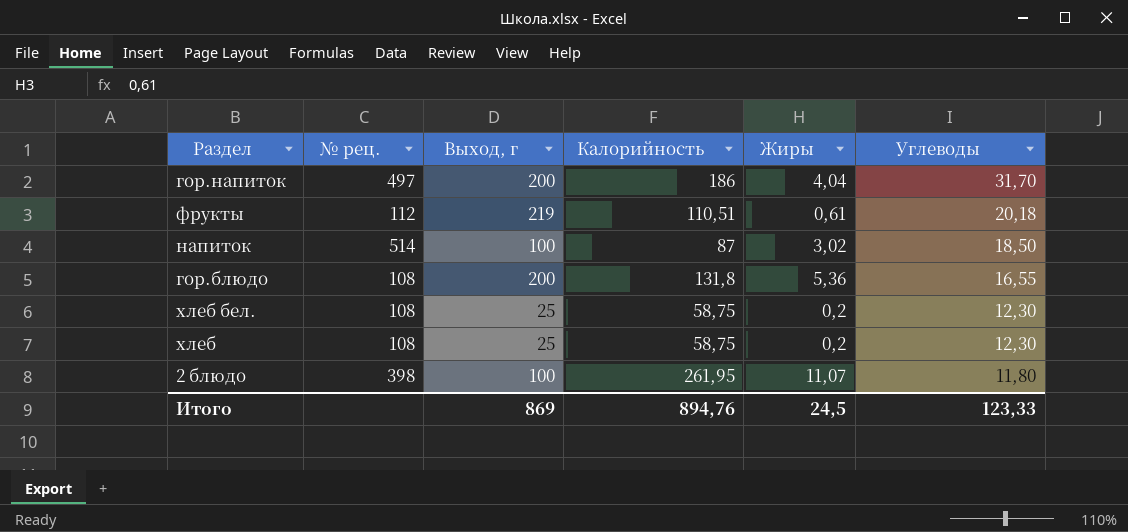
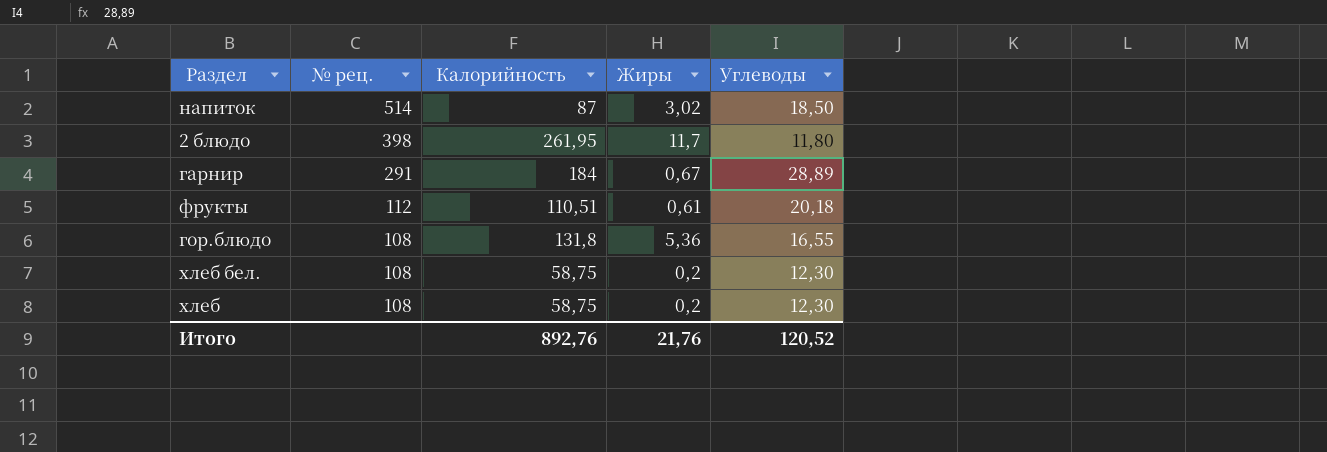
row order: Углеводы descending -> № рец. descending
column Выход, г | position: 3 -> none
row гор.напиток: 497 | 200 | 186 | 4,04 | 31,70 -> none
2 блюдо | Жиры: 11,07 -> 11,7
row гарнир: none -> 291 | 184 | 0,67 | 28,89
Итого | Калорийность: 894,76 -> 892,76
Итого | Жиры: 24,5 -> 21,76
Итого | Углеводы: 123,33 -> 120,52

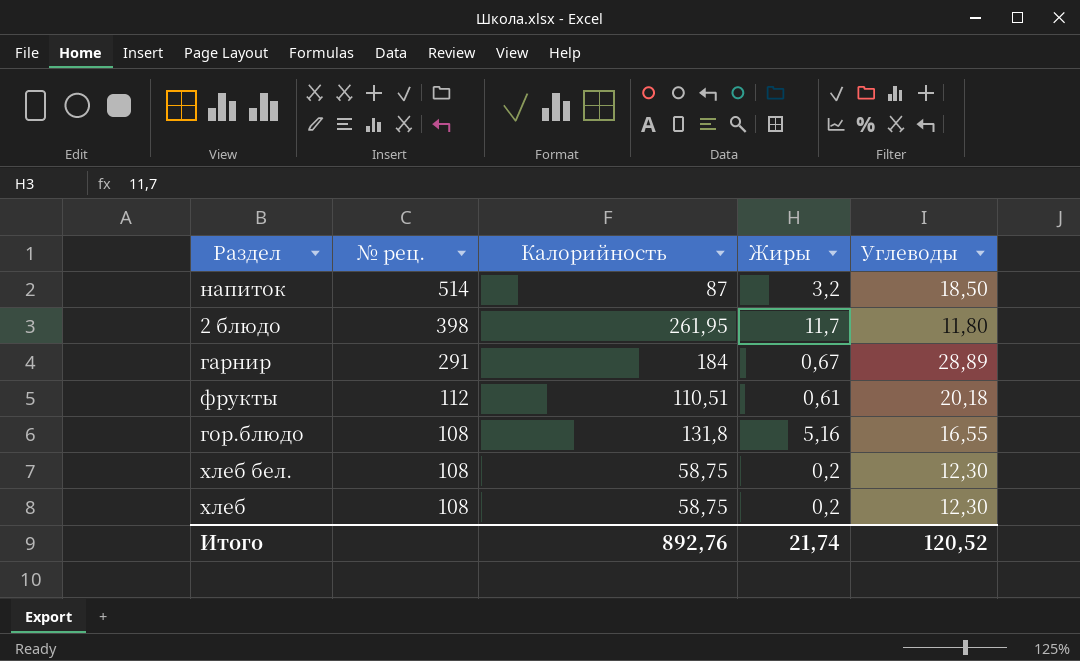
напиток | Жиры: 3,02 -> 3,2
гор.блюдо | Жиры: 5,36 -> 5,16
Итого | Жиры: 21,76 -> 21,74

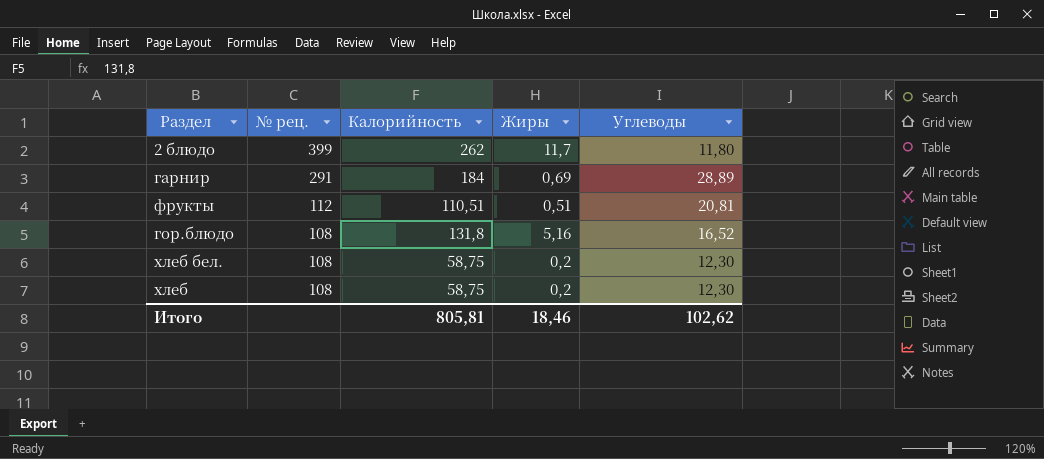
row напиток: 514 | 87 | 3,2 | 18,50 -> none
2 блюдо | № рец.: 398 -> 399
2 блюдо | Калорийность: 261,95 -> 262
гарнир | Жиры: 0,67 -> 0,69
фрукты | Жиры: 0,61 -> 0,51
фрукты | Углеводы: 20,18 -> 20,81
гор.блюдо | Углеводы: 16,55 -> 16,52
Итого | Калорийность: 892,76 -> 805,81
Итого | Жиры: 21,74 -> 18,46
Итого | Углеводы: 120,52 -> 102,62

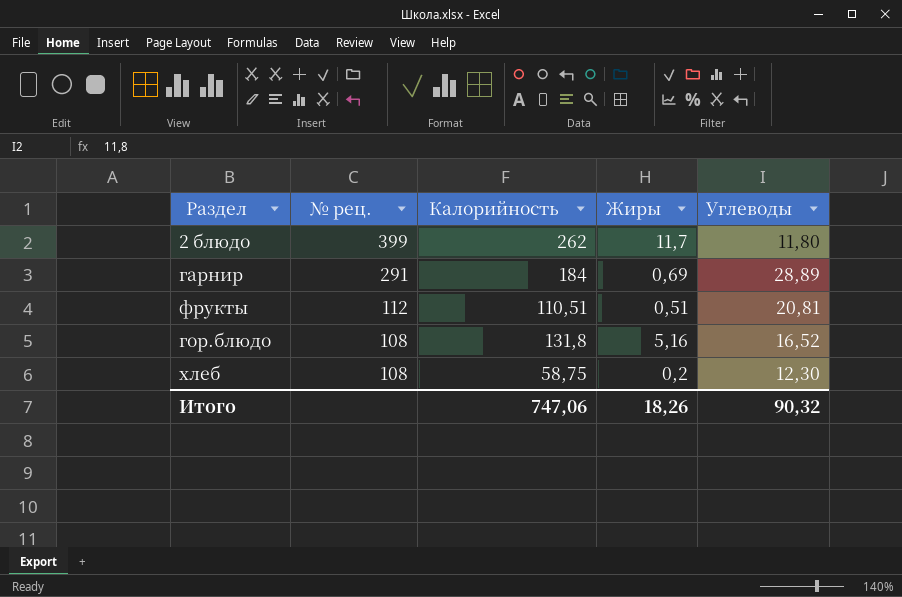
row хлеб бел.: 108 | 58,75 | 0,2 | 12,30 -> none
Итого | Калорийность: 805,81 -> 747,06
Итого | Жиры: 18,46 -> 18,26
Итого | Углеводы: 102,62 -> 90,32

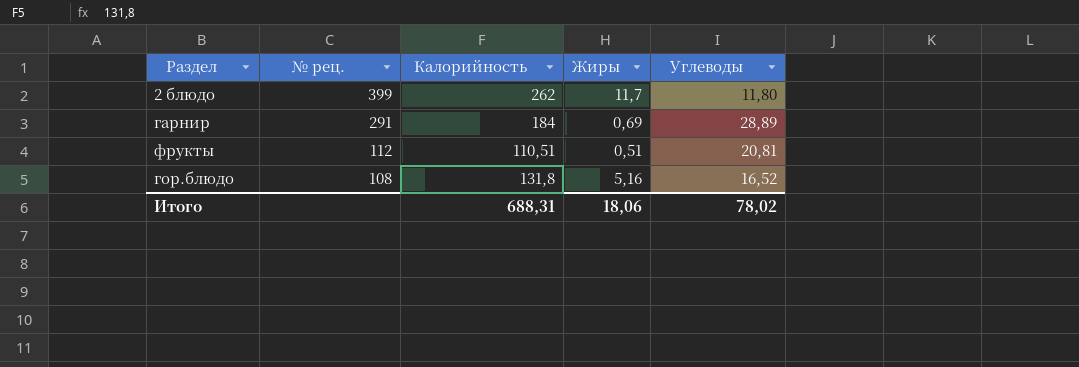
row хлеб: 108 | 58,75 | 0,2 | 12,30 -> none
Итого | Калорийность: 747,06 -> 688,31
Итого | Жиры: 18,26 -> 18,06
Итого | Углеводы: 90,32 -> 78,02

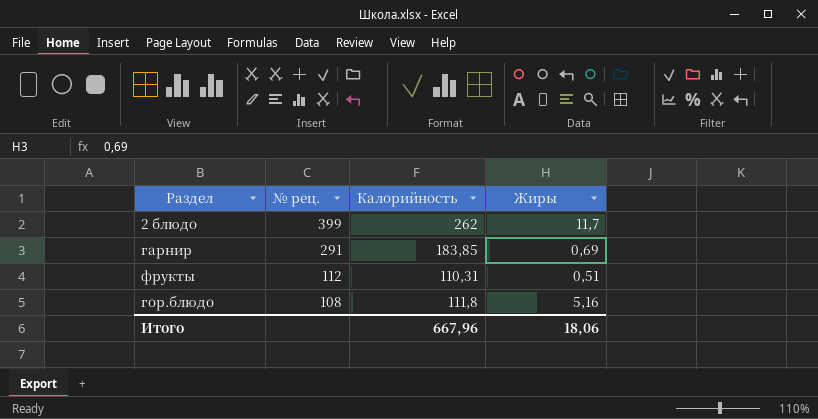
column Углеводы | position: 5 -> none
гарнир | Калорийность: 184 -> 183,85
фрукты | Калорийность: 110,51 -> 110,31
гор.блюдо | Калорийность: 131,8 -> 111,8
Итого | Калорийность: 688,31 -> 667,96

